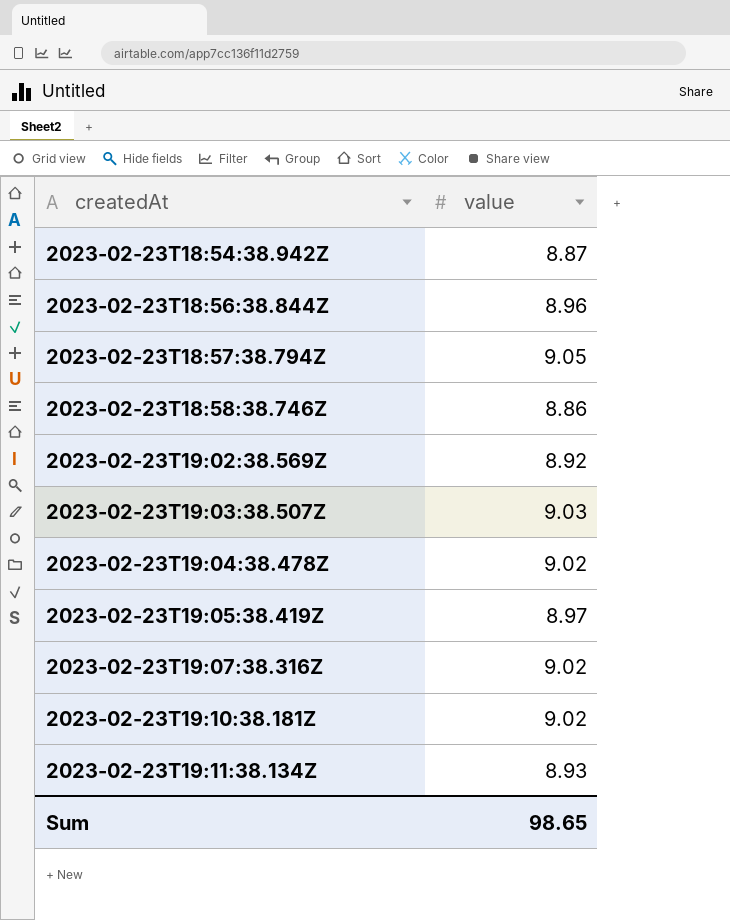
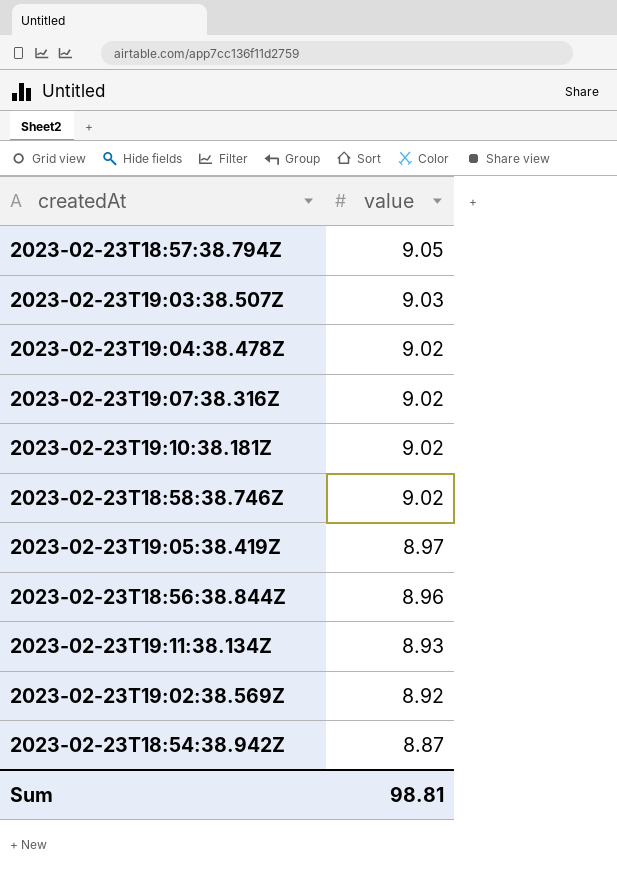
row order: createdAt ascending -> value descending
2023-02-23T18:58:38.746Z | value: 8.86 -> 9.02
Sum | value: 98.65 -> 98.81

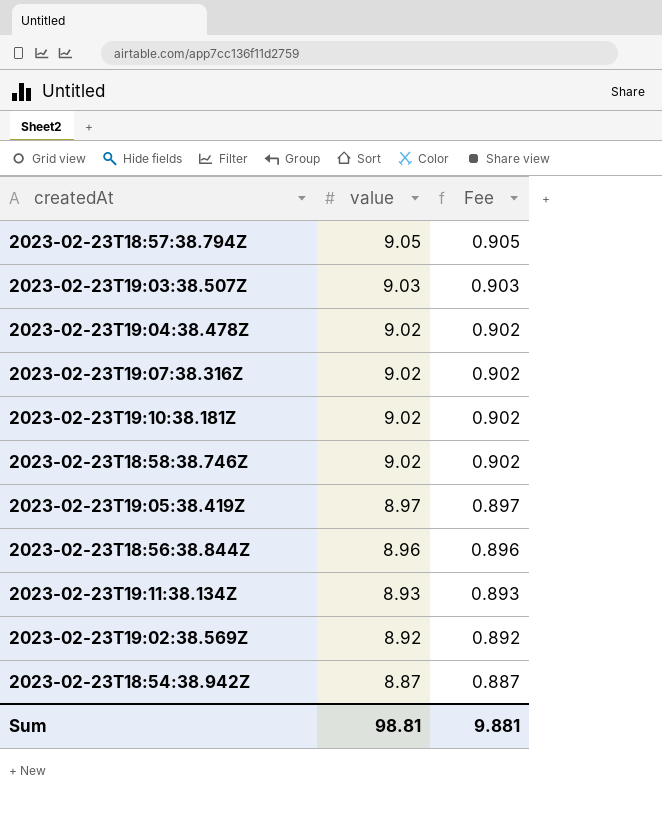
column Fee | formula: none -> [value] * 0.1

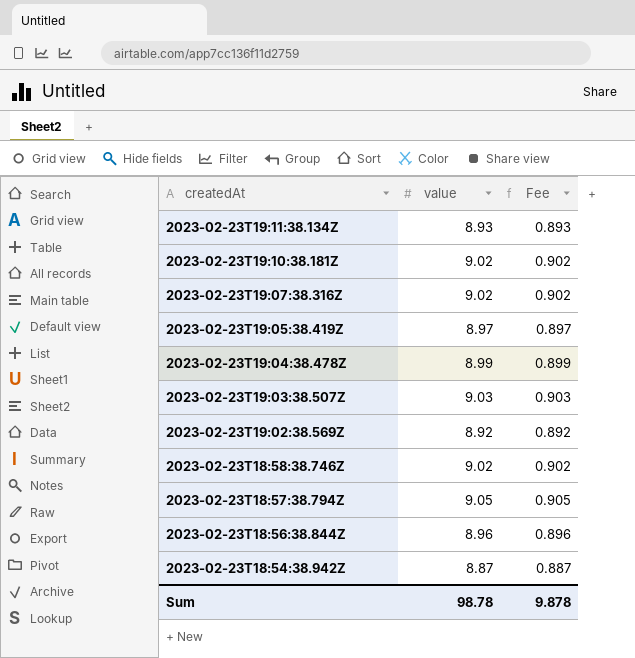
row order: value descending -> createdAt descending
2023-02-23T19:04:38.478Z | value: 9.02 -> 8.99
2023-02-23T19:04:38.478Z | Fee: 0.902 -> 0.899
Sum | value: 98.81 -> 98.78
Sum | Fee: 9.881 -> 9.878

